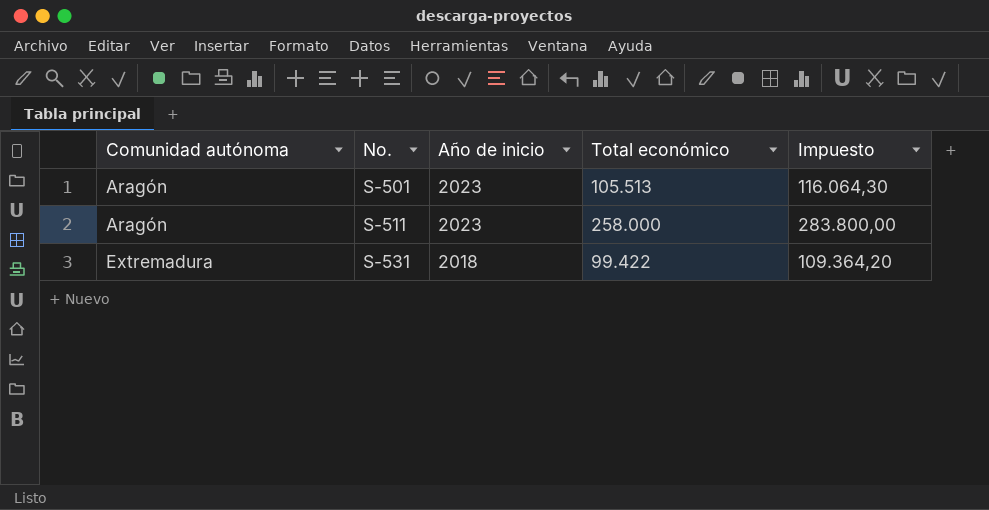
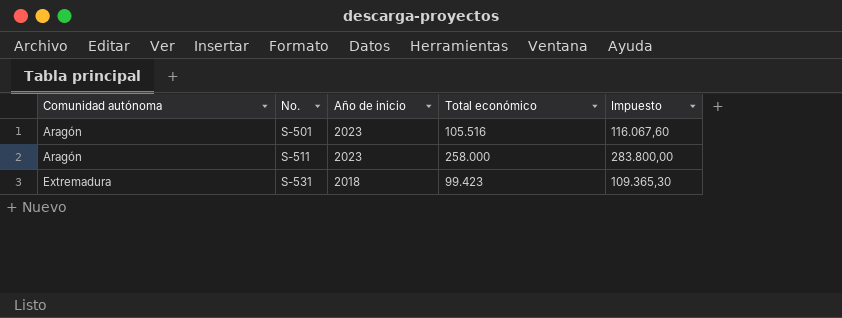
S-501 | Total económico: 105.513 -> 105.516
S-501 | Impuesto: 116.064,30 -> 116.067,60
S-531 | Total económico: 99.422 -> 99.423
S-531 | Impuesto: 109.364,20 -> 109.365,30

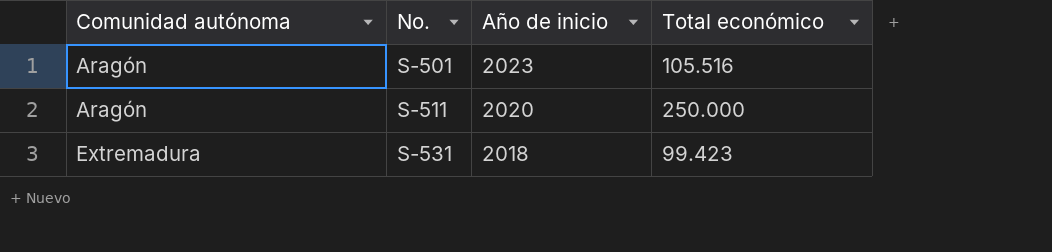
column Impuesto | formula: [Total económico] * 1,1 -> none
S-511 | Año de inicio: 2023 -> 2020
S-511 | Total económico: 258.000 -> 250.000

